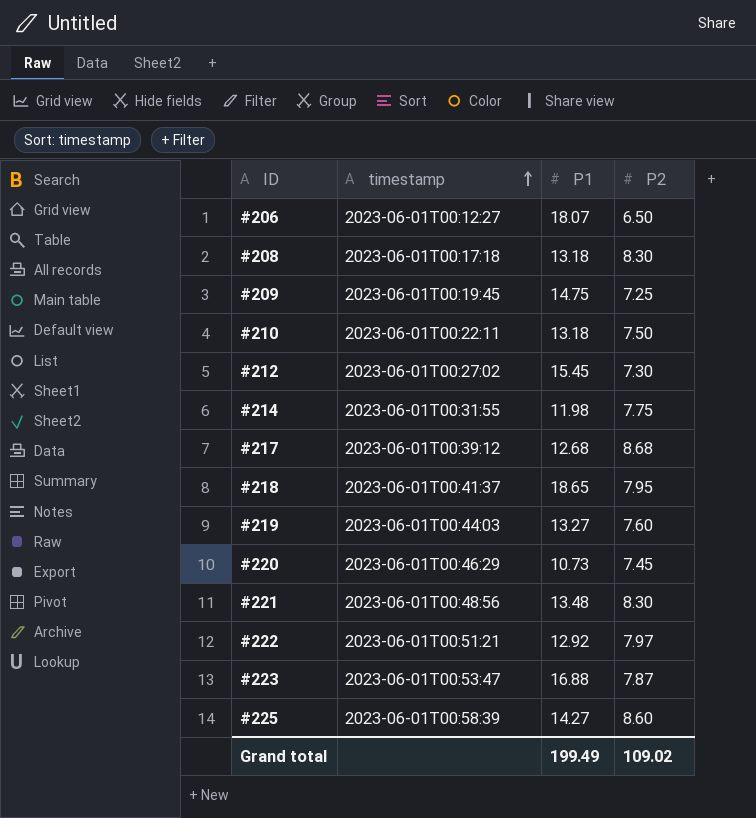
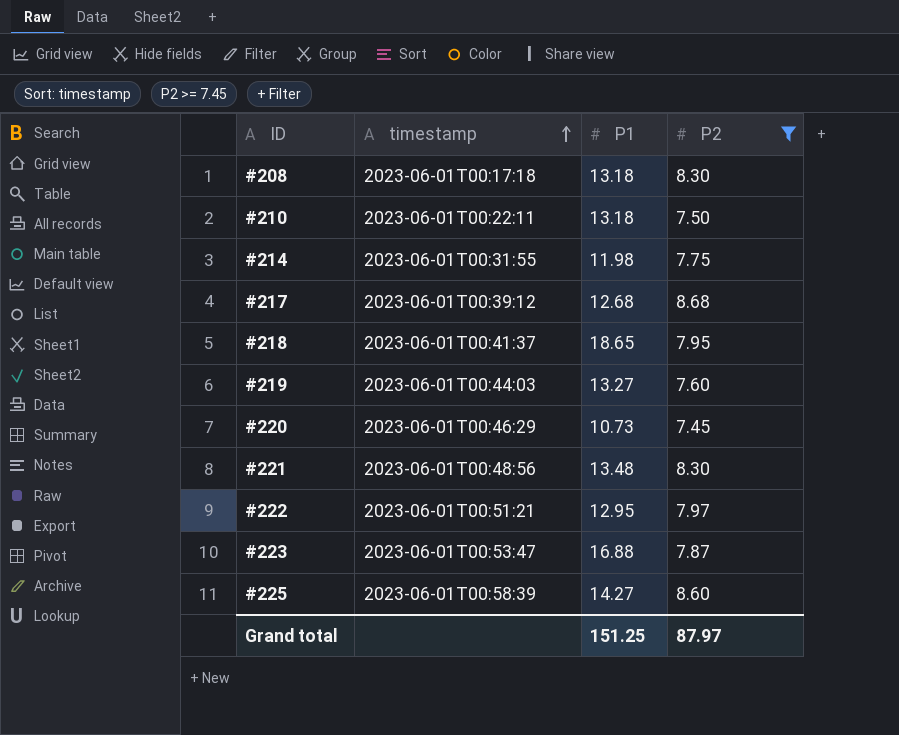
filter: none -> P2 >= 7.45
#222 | P1: 12.92 -> 12.95
Grand total | P1: 199.49 -> 151.25
Grand total | P2: 109.02 -> 87.97

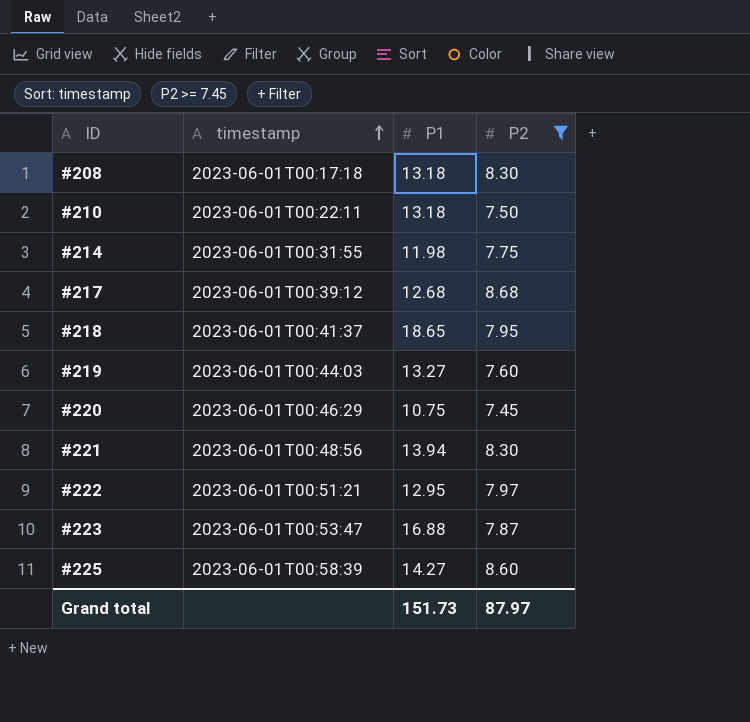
#220 | P1: 10.73 -> 10.75
#221 | P1: 13.48 -> 13.94
Grand total | P1: 151.25 -> 151.73

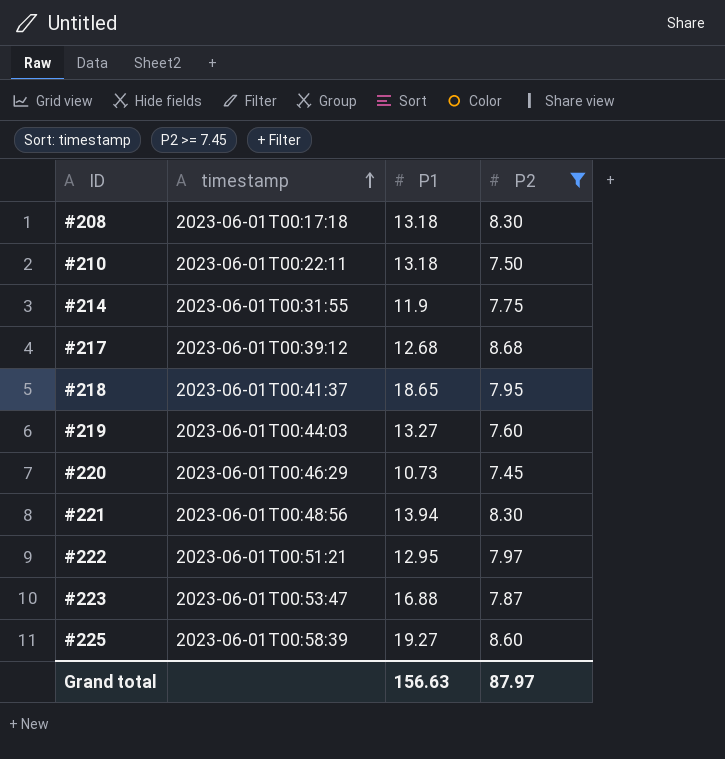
#214 | P1: 11.98 -> 11.9
#220 | P1: 10.75 -> 10.73
#225 | P1: 14.27 -> 19.27
Grand total | P1: 151.73 -> 156.63

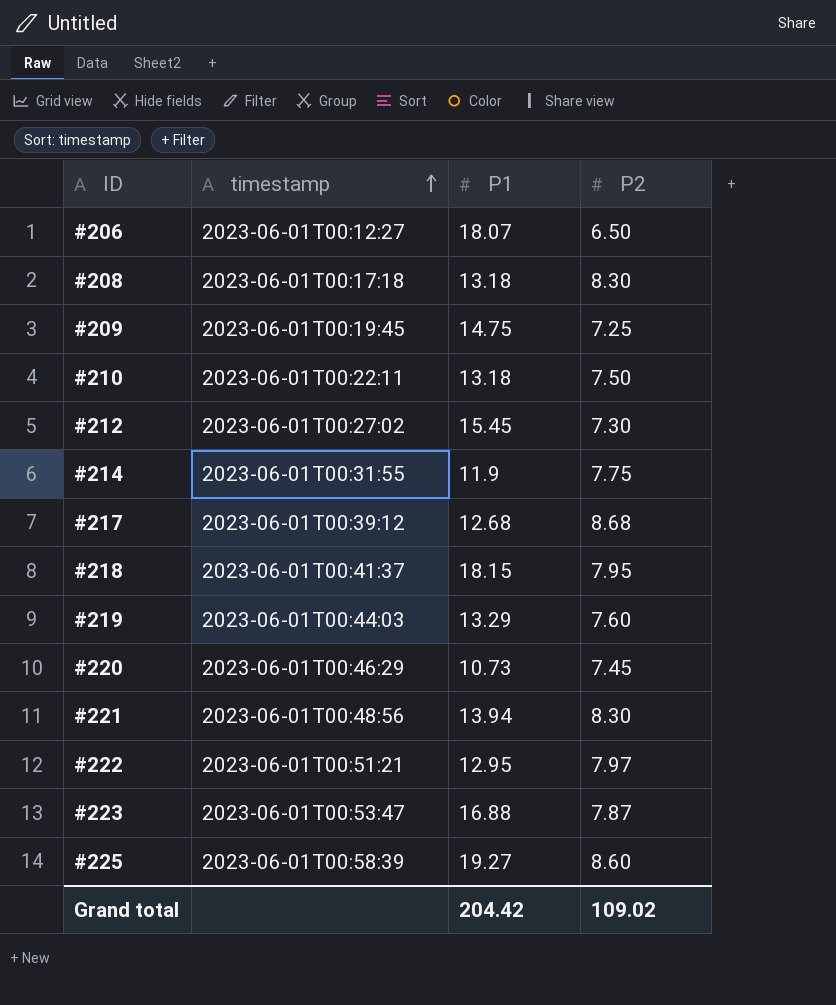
filter: P2 >= 7.45 -> none
#218 | P1: 18.65 -> 18.15
#219 | P1: 13.27 -> 13.29
Grand total | P1: 156.63 -> 204.42
Grand total | P2: 87.97 -> 109.02

